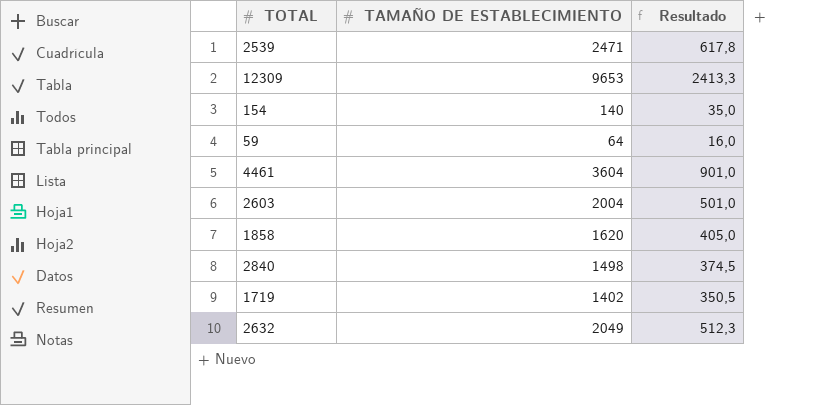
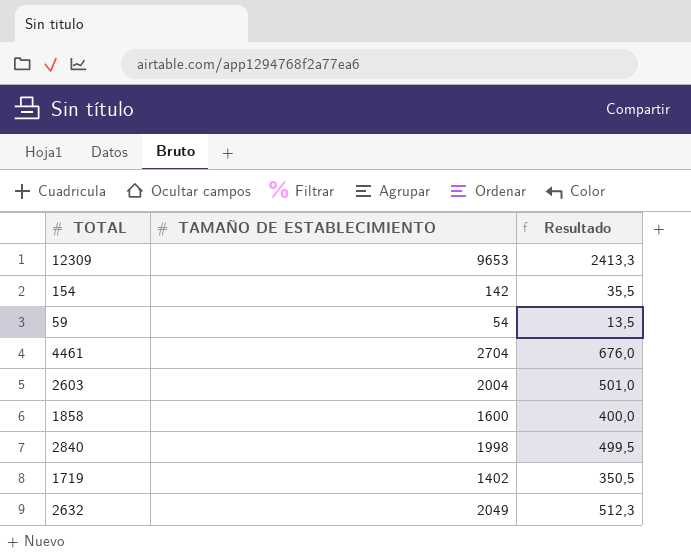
row 2539: 2471 | 617,8 -> none
154 | TAMAÑO DE ESTABLECIMIENTO: 140 -> 142
154 | Resultado: 35,0 -> 35,5
59 | TAMAÑO DE ESTABLECIMIENTO: 64 -> 54
59 | Resultado: 16,0 -> 13,5
4461 | TAMAÑO DE ESTABLECIMIENTO: 3604 -> 2704
4461 | Resultado: 901,0 -> 676,0
1858 | TAMAÑO DE ESTABLECIMIENTO: 1620 -> 1600
1858 | Resultado: 405,0 -> 400,0
2840 | TAMAÑO DE ESTABLECIMIENTO: 1498 -> 1998
2840 | Resultado: 374,5 -> 499,5

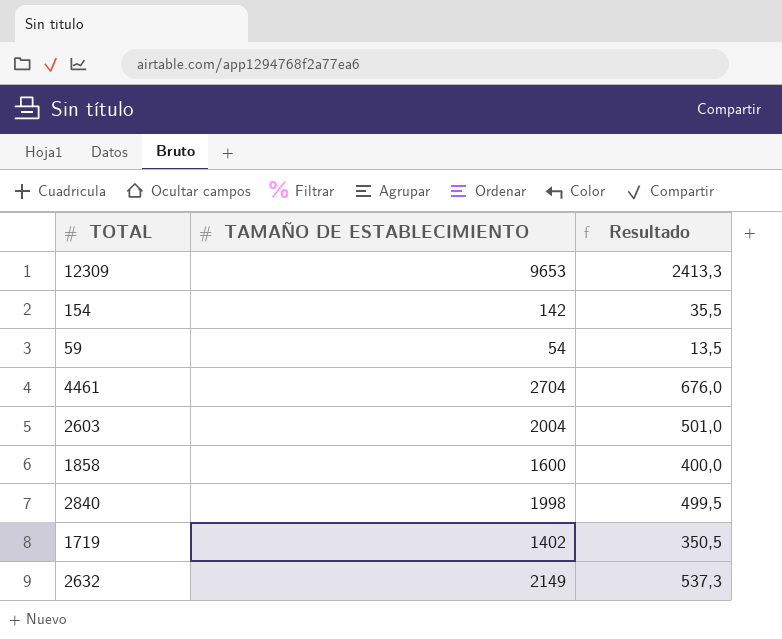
2632 | TAMAÑO DE ESTABLECIMIENTO: 2049 -> 2149
2632 | Resultado: 512,3 -> 537,3

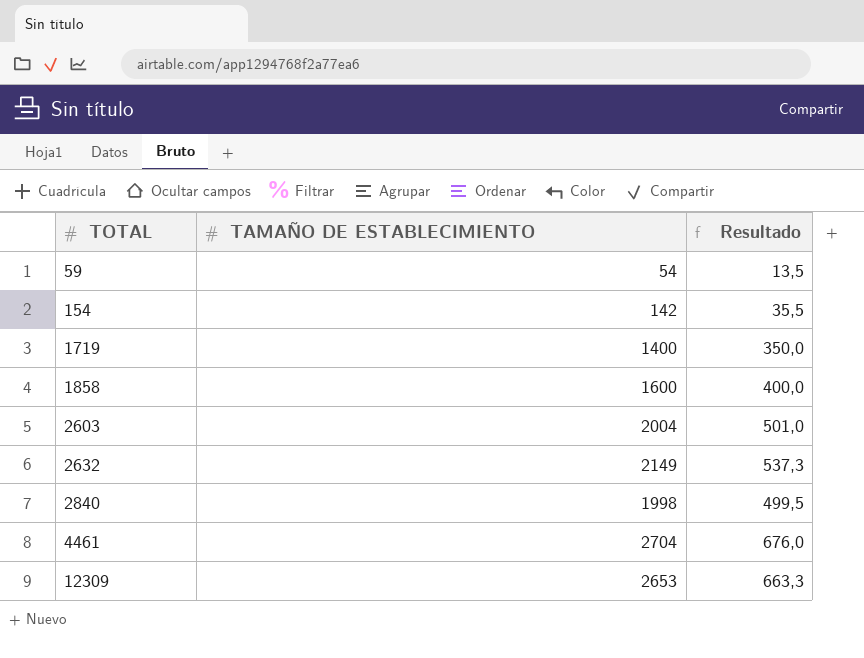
row order: none -> TOTAL ascending
1719 | TAMAÑO DE ESTABLECIMIENTO: 1402 -> 1400
1719 | Resultado: 350,5 -> 350,0
12309 | TAMAÑO DE ESTABLECIMIENTO: 9653 -> 2653
12309 | Resultado: 2413,3 -> 663,3

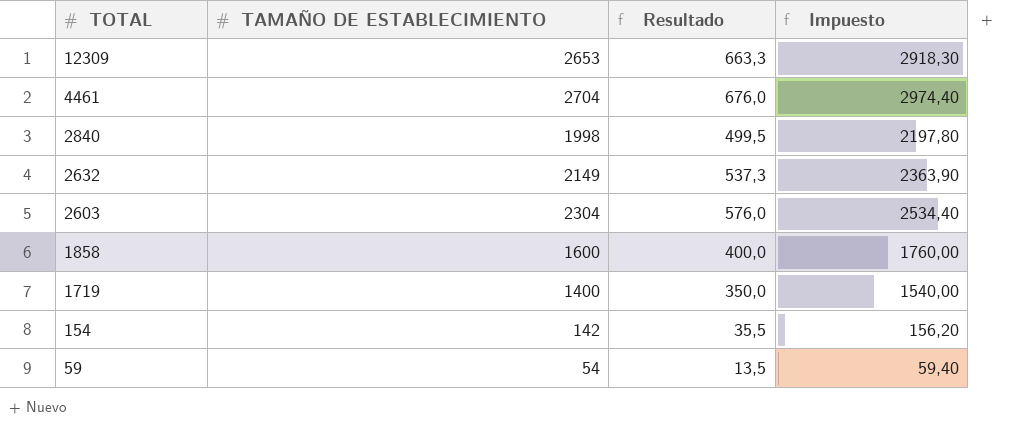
row order: TOTAL ascending -> TOTAL descending
column Impuesto | formula: none -> [TAMAÑO DE ESTABLECIMIENTO] * 1,1
2603 | TAMAÑO DE ESTABLECIMIENTO: 2004 -> 2304
2603 | Resultado: 501,0 -> 576,0

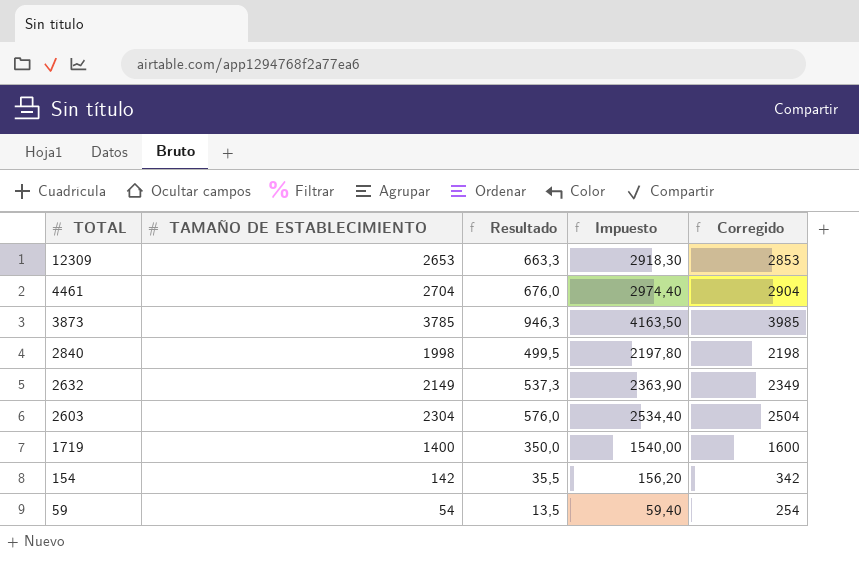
column Corregido | formula: none -> [TAMAÑO DE ESTABLECIMIENTO] + 200
row 1858: 1600 | 400,0 | 1760,00 -> none
row 3873: none -> 3785 | 946,3 | 4163,50 | 3985

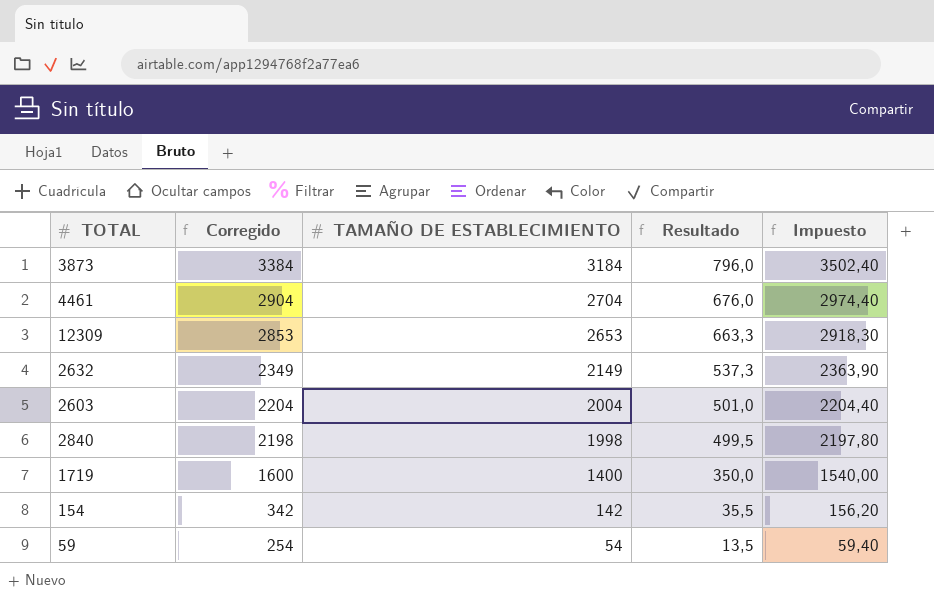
row order: TOTAL descending -> Corregido descending
column Corregido | position: 5 -> 2
3873 | Corregido: 3985 -> 3384
3873 | TAMAÑO DE ESTABLECIMIENTO: 3785 -> 3184
3873 | Resultado: 946,3 -> 796,0
3873 | Impuesto: 4163,50 -> 3502,40
2603 | Corregido: 2504 -> 2204
2603 | TAMAÑO DE ESTABLECIMIENTO: 2304 -> 2004
2603 | Resultado: 576,0 -> 501,0
2603 | Impuesto: 2534,40 -> 2204,40

